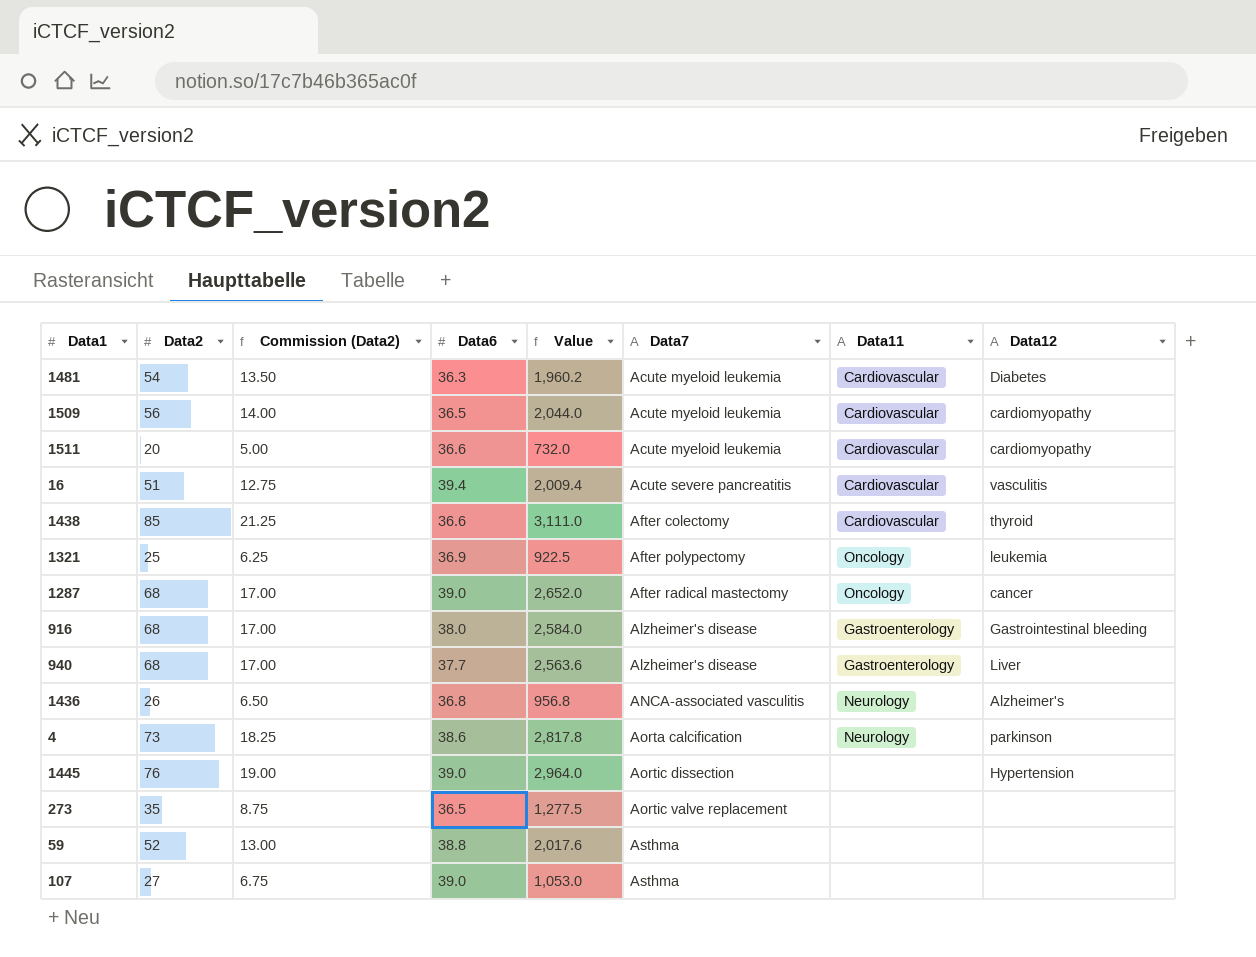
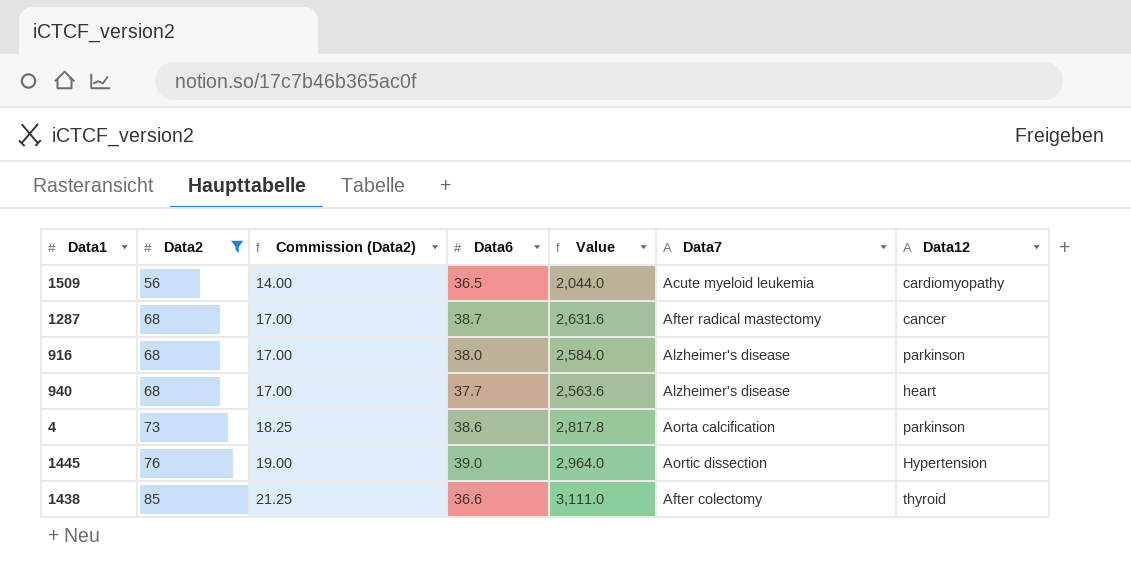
filter: none -> Data2 >= 56
row order: Data7 ascending -> Data2 ascending
column Data11 | position: 7 -> none
1287 | Data6: 39.0 -> 38.7
1287 | Value: 2,652.0 -> 2,631.6
916 | Data12: Gastrointestinal bleeding -> parkinson
940 | Data12: Liver -> heart

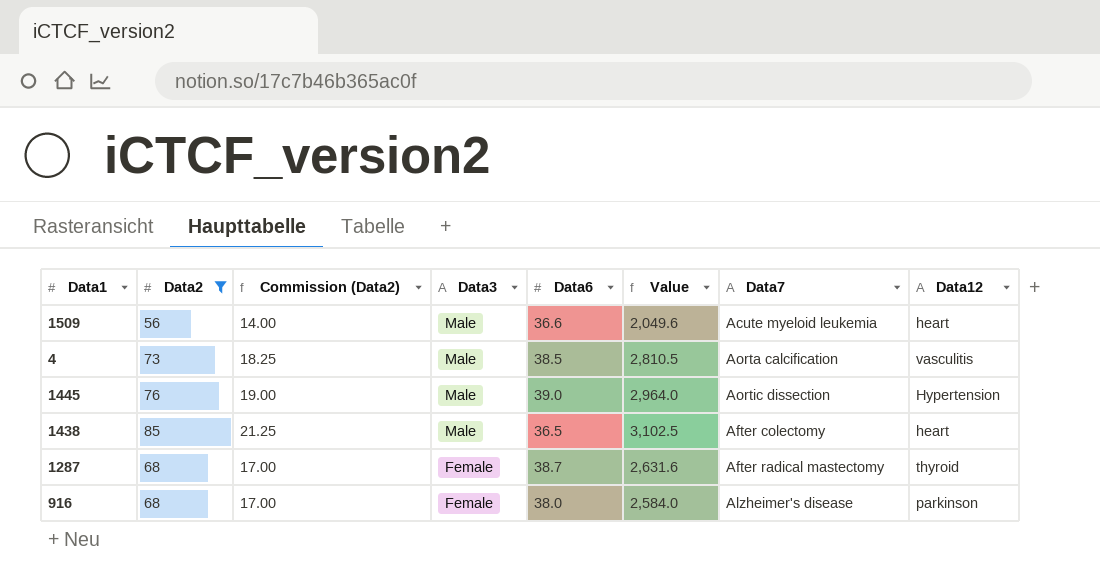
row order: Data2 ascending -> Data3 descending
column Data3 | position: none -> 4
row 940: 68 | 17.00 | 37.7 | 2,563.6 | Alzheimer's disease | heart -> none
1509 | Data6: 36.5 -> 36.6
1509 | Value: 2,044.0 -> 2,049.6
1509 | Data12: cardiomyopathy -> heart
4 | Data6: 38.6 -> 38.5
4 | Value: 2,817.8 -> 2,810.5
4 | Data12: parkinson -> vasculitis
1438 | Data6: 36.6 -> 36.5
1438 | Value: 3,111.0 -> 3,102.5
1438 | Data12: thyroid -> heart
1287 | Data12: cancer -> thyroid

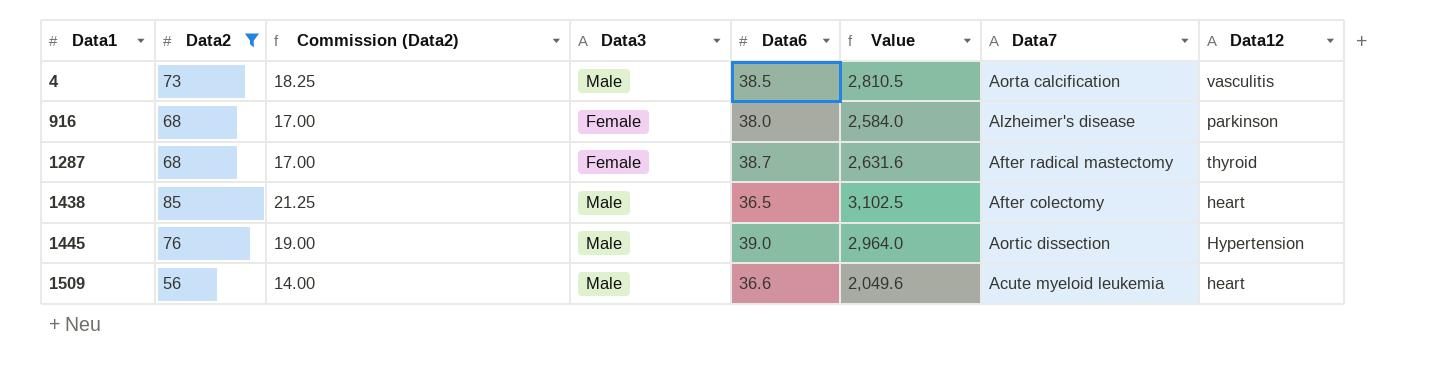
row order: Data3 descending -> Data1 ascending

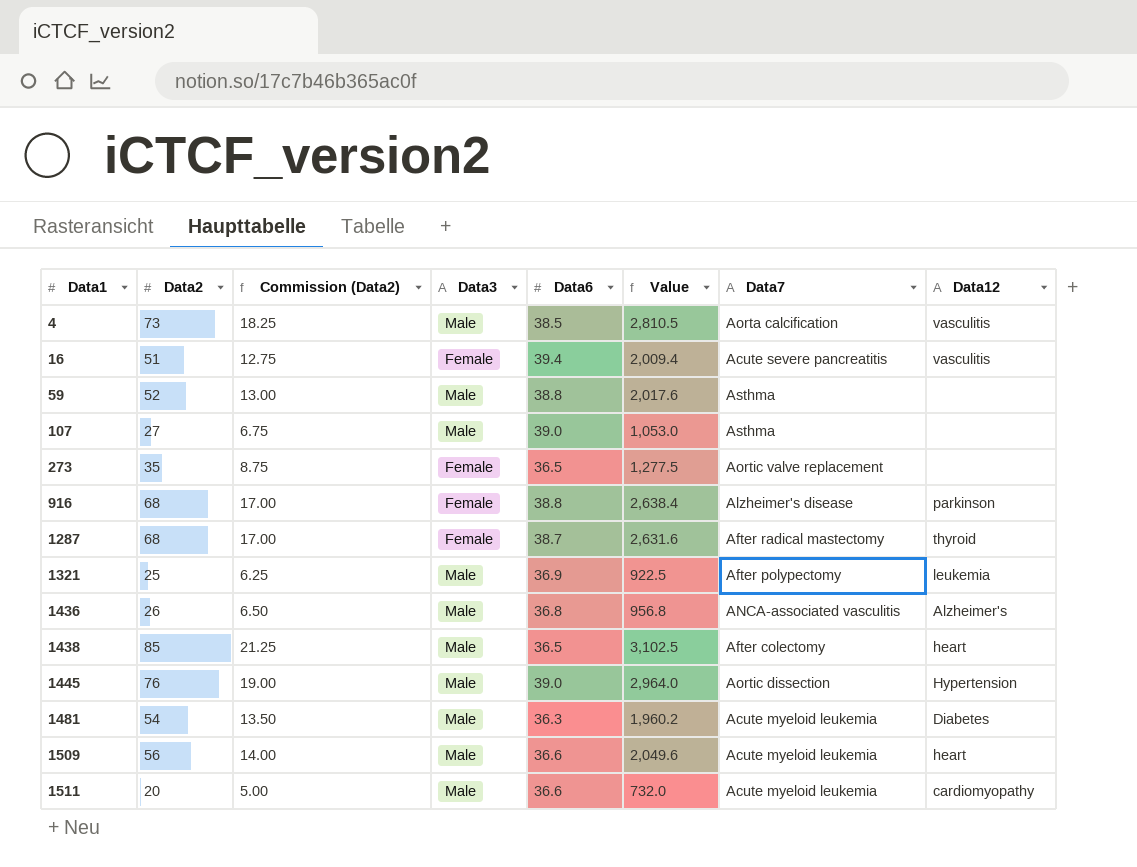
filter: Data2 >= 56 -> none
916 | Data6: 38.0 -> 38.8
916 | Value: 2,584.0 -> 2,638.4

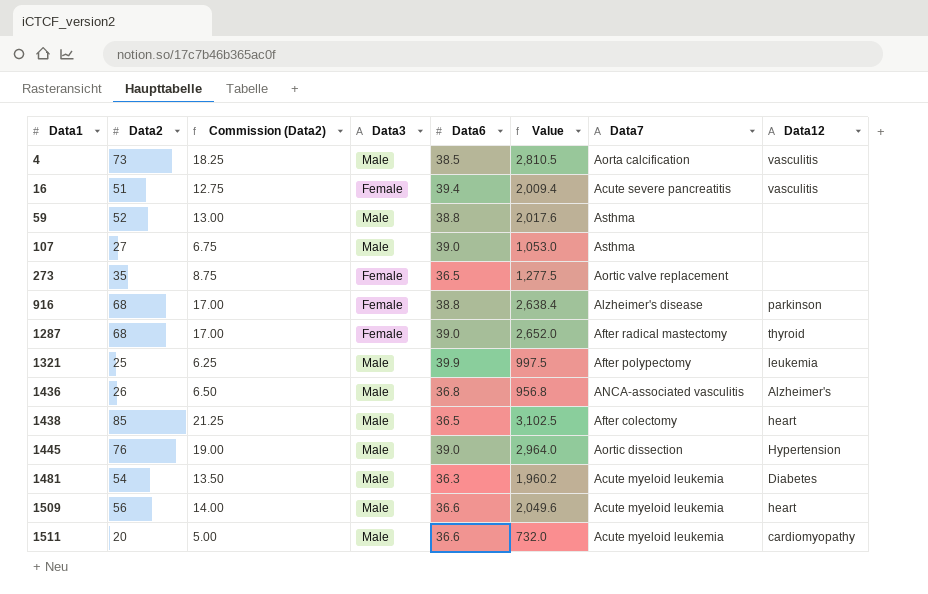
1287 | Data6: 38.7 -> 39.0
1287 | Value: 2,631.6 -> 2,652.0
1321 | Data6: 36.9 -> 39.9
1321 | Value: 922.5 -> 997.5

